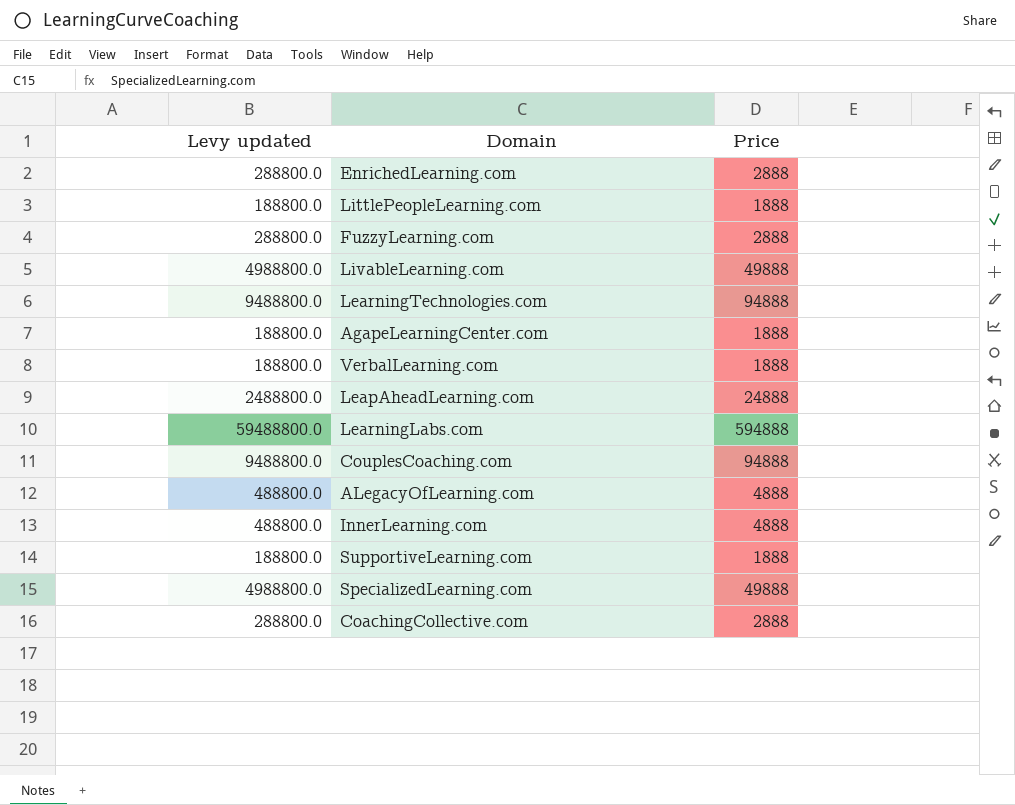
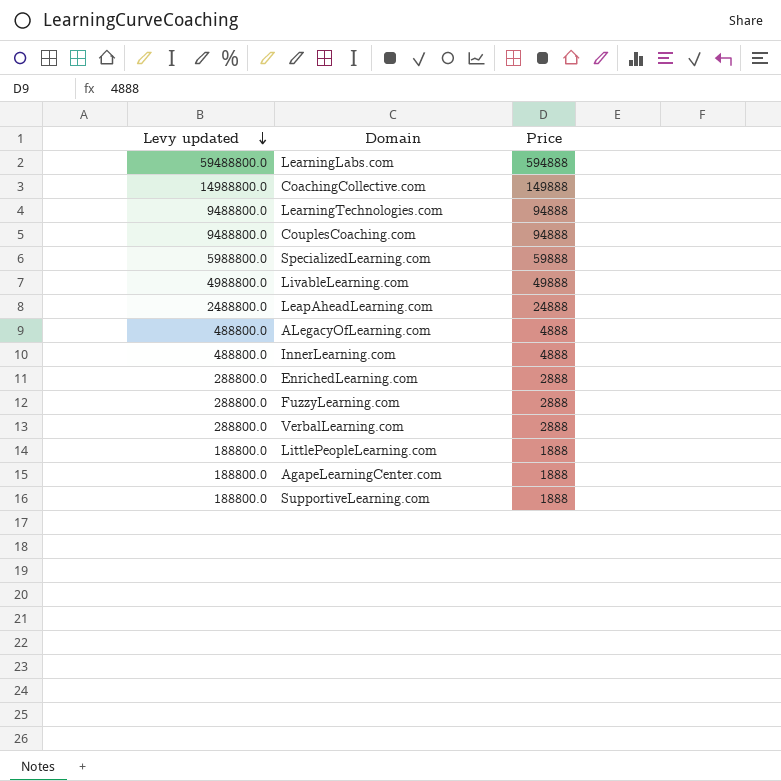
row order: none -> Levy updated descending
CoachingCollective.com | Levy updated: 288800.0 -> 14988800.0
CoachingCollective.com | Price: 2888 -> 149888
SpecializedLearning.com | Levy updated: 4988800.0 -> 5988800.0
SpecializedLearning.com | Price: 49888 -> 59888
VerbalLearning.com | Levy updated: 188800.0 -> 288800.0
VerbalLearning.com | Price: 1888 -> 2888

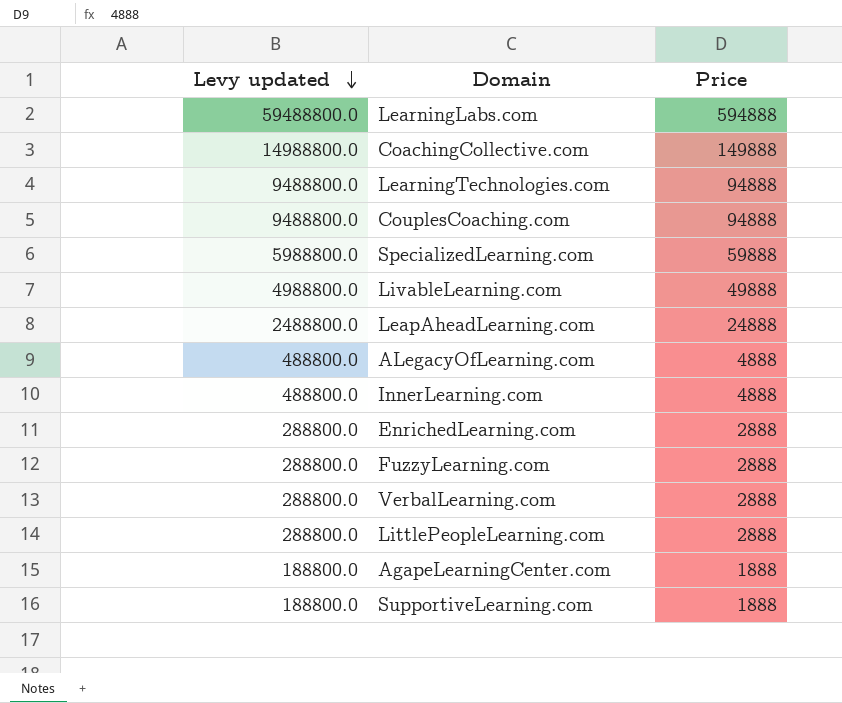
LittlePeopleLearning.com | Levy updated: 188800.0 -> 288800.0
LittlePeopleLearning.com | Price: 1888 -> 2888

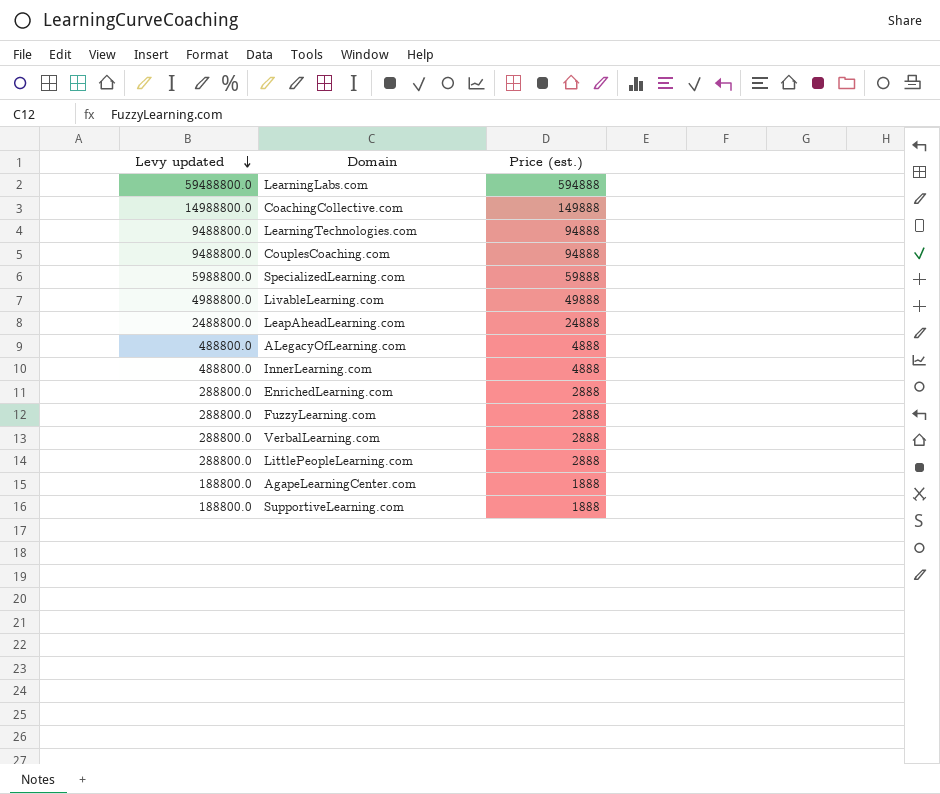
column name: Price -> Price (est.)

